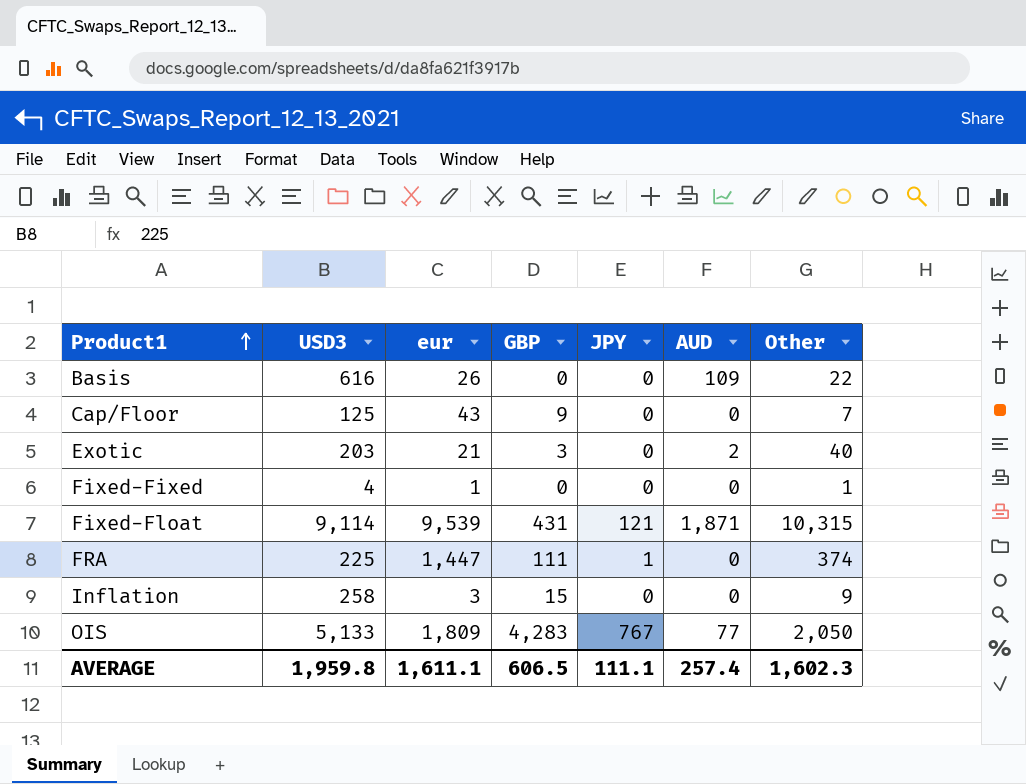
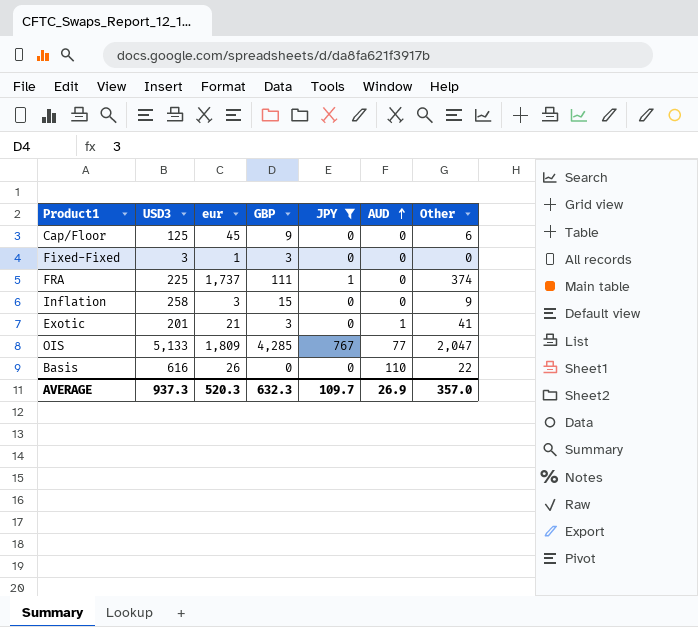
filter: none -> JPY != 121
row order: Product1 ascending -> AUD ascending
Cap/Floor | eur: 43 -> 45
Cap/Floor | Other: 7 -> 6
Fixed-Fixed | USD3: 4 -> 3
Fixed-Fixed | GBP: 0 -> 3
Fixed-Fixed | Other: 1 -> 0
FRA | eur: 1,447 -> 1,737
Exotic | USD3: 203 -> 201
Exotic | AUD: 2 -> 1
Exotic | Other: 40 -> 41
OIS | GBP: 4,283 -> 4,285
OIS | Other: 2,050 -> 2,047
Basis | AUD: 109 -> 110
AVERAGE | USD3: 1,959.8 -> 937.3
AVERAGE | eur: 1,611.1 -> 520.3
AVERAGE | GBP: 606.5 -> 632.3
AVERAGE | JPY: 111.1 -> 109.7
AVERAGE | AUD: 257.4 -> 26.9
AVERAGE | Other: 1,602.3 -> 357.0

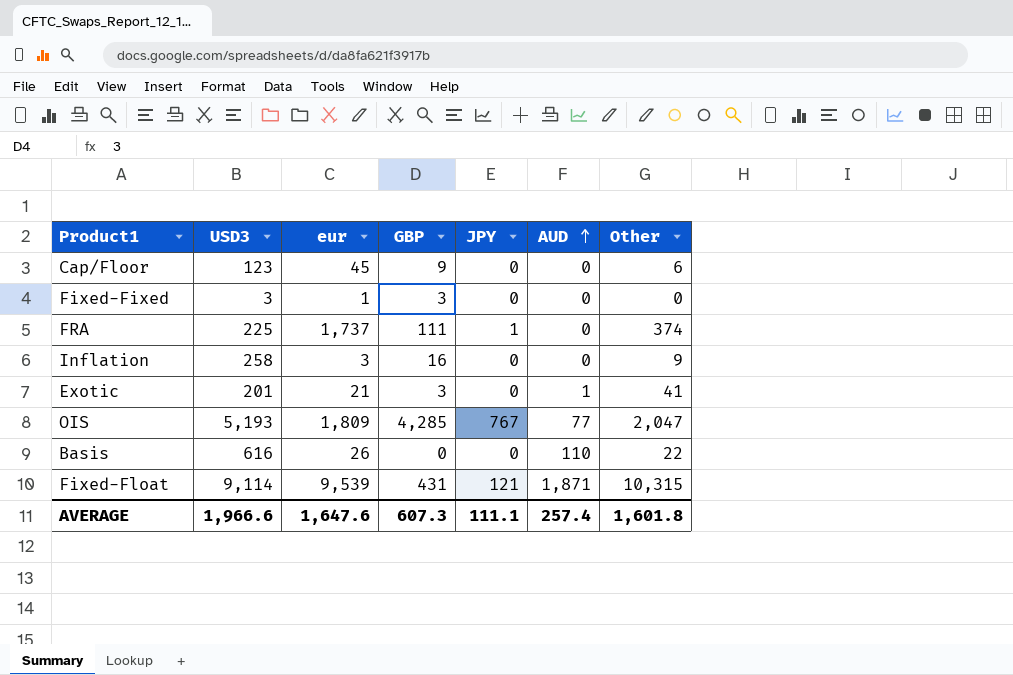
filter: JPY != 121 -> none
Cap/Floor | USD3: 125 -> 123
Inflation | GBP: 15 -> 16
OIS | USD3: 5,133 -> 5,193
AVERAGE | USD3: 937.3 -> 1,966.6
AVERAGE | eur: 520.3 -> 1,647.6
AVERAGE | GBP: 632.3 -> 607.3
AVERAGE | JPY: 109.7 -> 111.1
AVERAGE | AUD: 26.9 -> 257.4
AVERAGE | Other: 357.0 -> 1,601.8

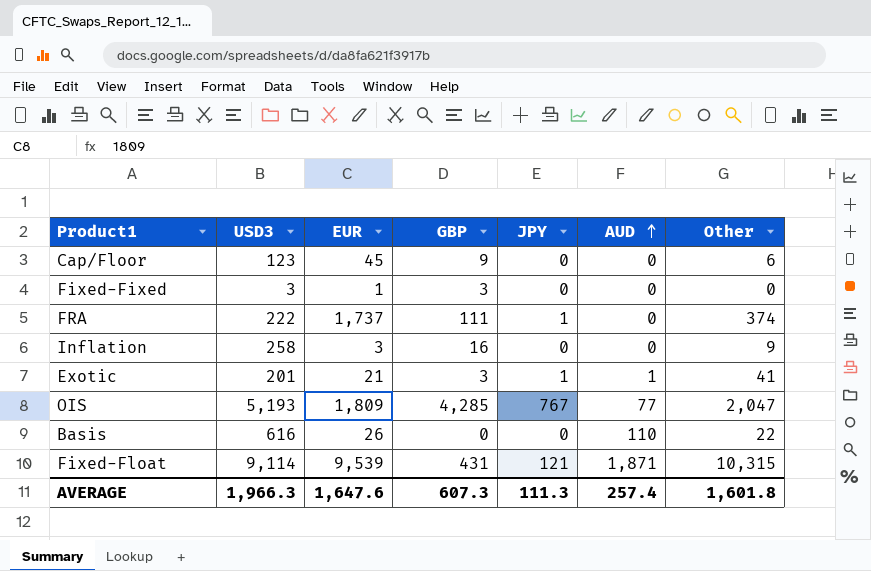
column name: eur -> EUR
FRA | USD3: 225 -> 222
Exotic | JPY: 0 -> 1
AVERAGE | USD3: 1,966.6 -> 1,966.3
AVERAGE | JPY: 111.1 -> 111.3

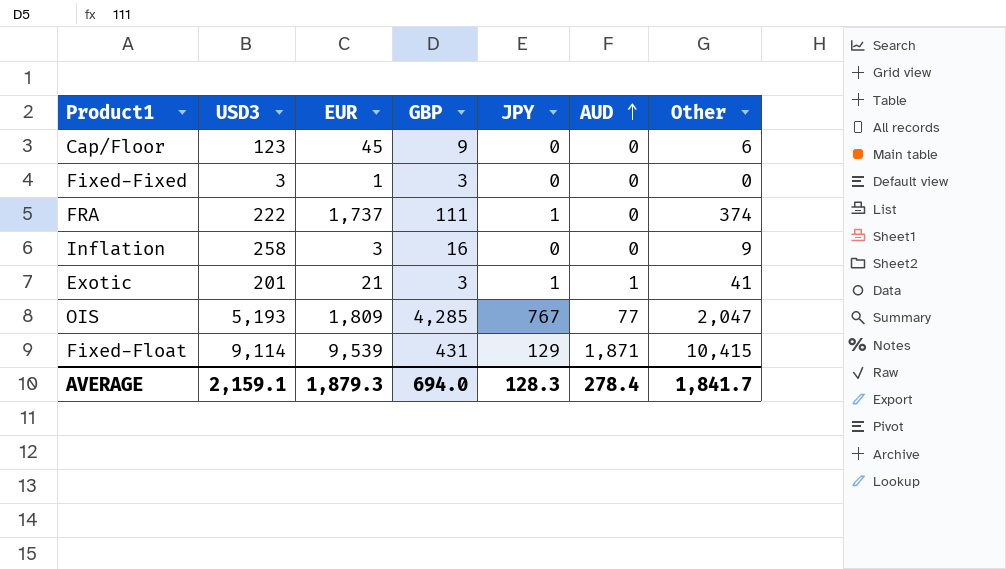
row Basis: 616 | 26 | 0 | 0 | 110 | 22 -> none
Fixed-Float | JPY: 121 -> 129
Fixed-Float | Other: 10,315 -> 10,415
AVERAGE | USD3: 1,966.3 -> 2,159.1
AVERAGE | EUR: 1,647.6 -> 1,879.3
AVERAGE | GBP: 607.3 -> 694.0
AVERAGE | JPY: 111.3 -> 128.3
AVERAGE | AUD: 257.4 -> 278.4
AVERAGE | Other: 1,601.8 -> 1,841.7

